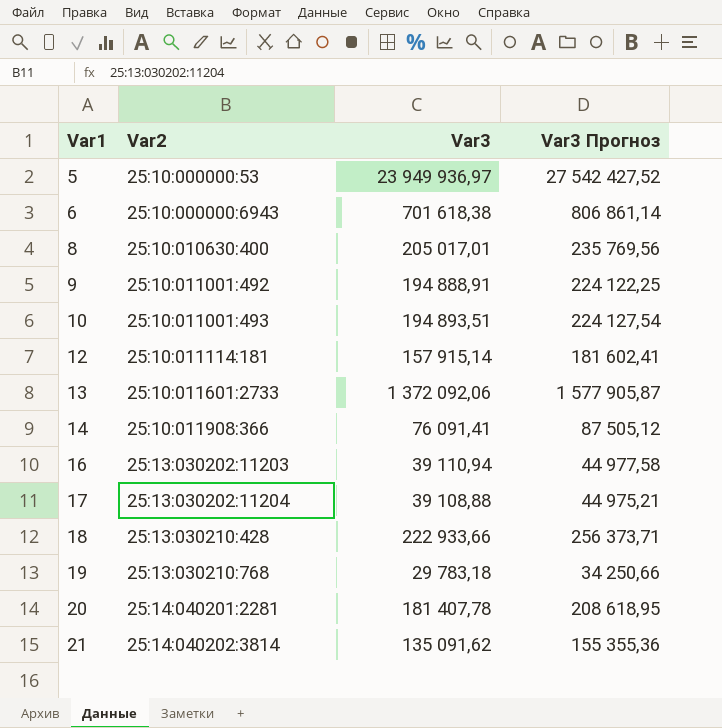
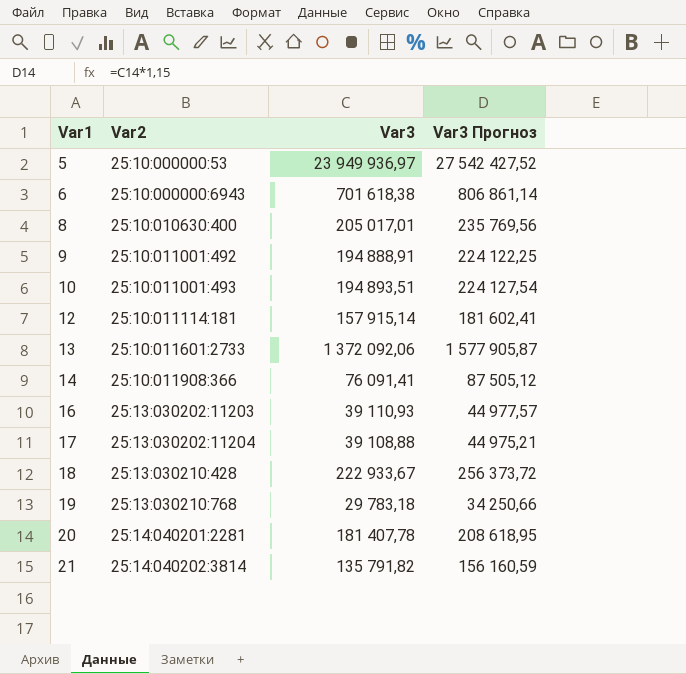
16 | Var3: 39 110,94 -> 39 110,93
16 | Var3 Прогноз: 44 977,58 -> 44 977,57
18 | Var3: 222 933,66 -> 222 933,67
18 | Var3 Прогноз: 256 373,71 -> 256 373,72
21 | Var3: 135 091,62 -> 135 791,82
21 | Var3 Прогноз: 155 355,36 -> 156 160,59

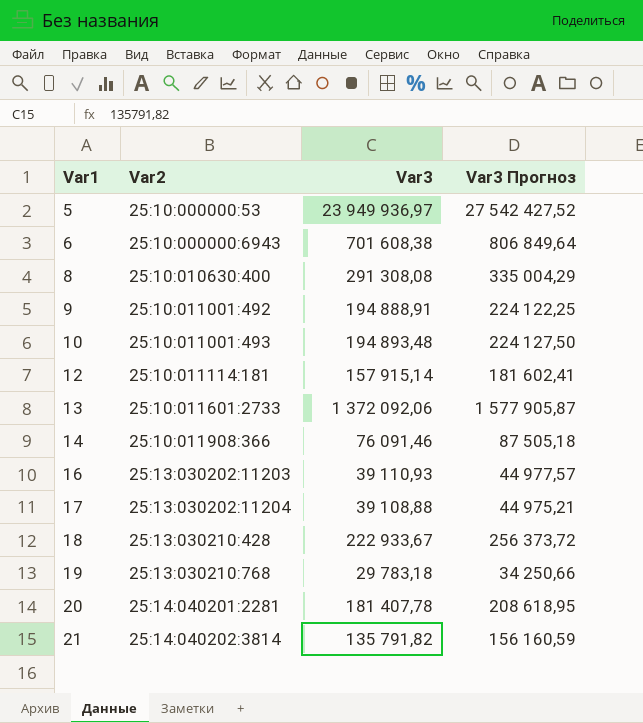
6 | Var3: 701 618,38 -> 701 608,38
6 | Var3 Прогноз: 806 861,14 -> 806 849,64
8 | Var3: 205 017,01 -> 291 308,08
8 | Var3 Прогноз: 235 769,56 -> 335 004,29
10 | Var3: 194 893,51 -> 194 893,48
10 | Var3 Прогноз: 224 127,54 -> 224 127,50
14 | Var3: 76 091,41 -> 76 091,46
14 | Var3 Прогноз: 87 505,12 -> 87 505,18

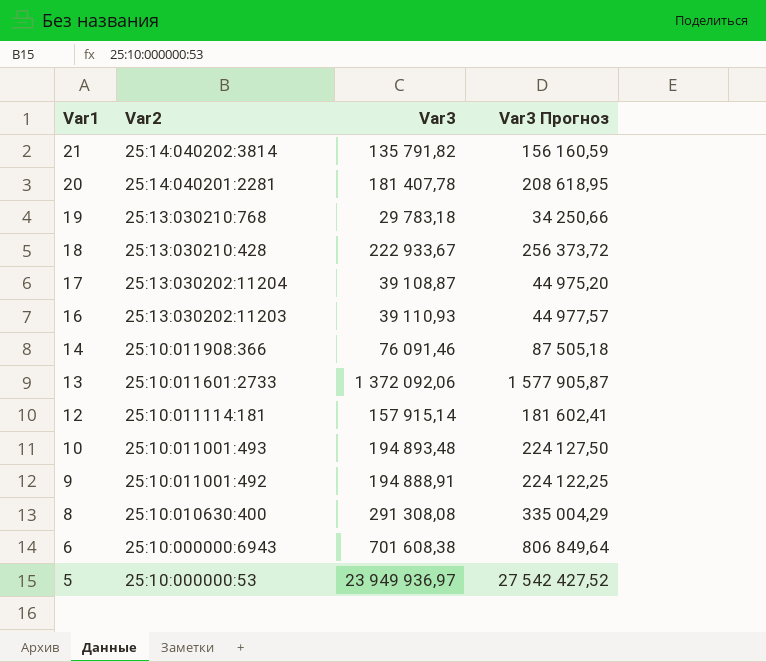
row order: Var1 ascending -> Var1 descending
17 | Var3: 39 108,88 -> 39 108,87
17 | Var3 Прогноз: 44 975,21 -> 44 975,20

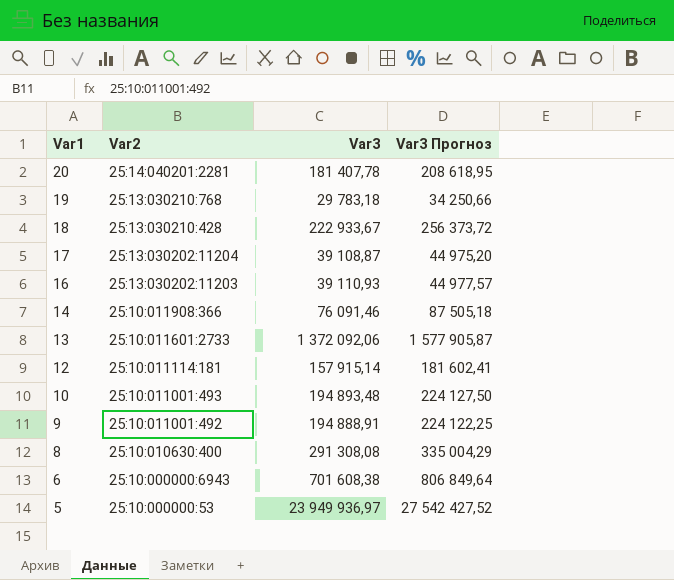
row 21: 25:14:040202:3814 | 135 791,82 | 156 160,59 -> none

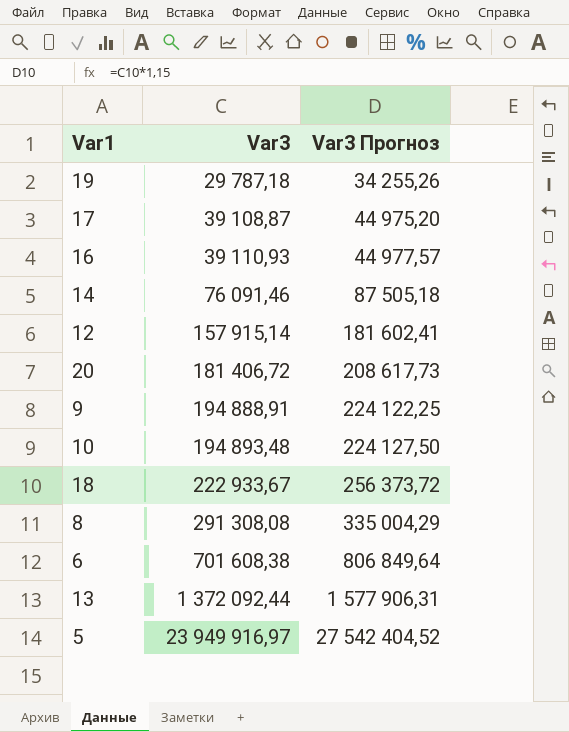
row order: Var1 descending -> Var3 ascending
column Var2 | position: 2 -> none
19 | Var3: 29 783,18 -> 29 787,18
19 | Var3 Прогноз: 34 250,66 -> 34 255,26
20 | Var3: 181 407,78 -> 181 406,72
20 | Var3 Прогноз: 208 618,95 -> 208 617,73
13 | Var3: 1 372 092,06 -> 1 372 092,44
13 | Var3 Прогноз: 1 577 905,87 -> 1 577 906,31
5 | Var3: 23 949 936,97 -> 23 949 916,97
5 | Var3 Прогноз: 27 542 427,52 -> 27 542 404,52

